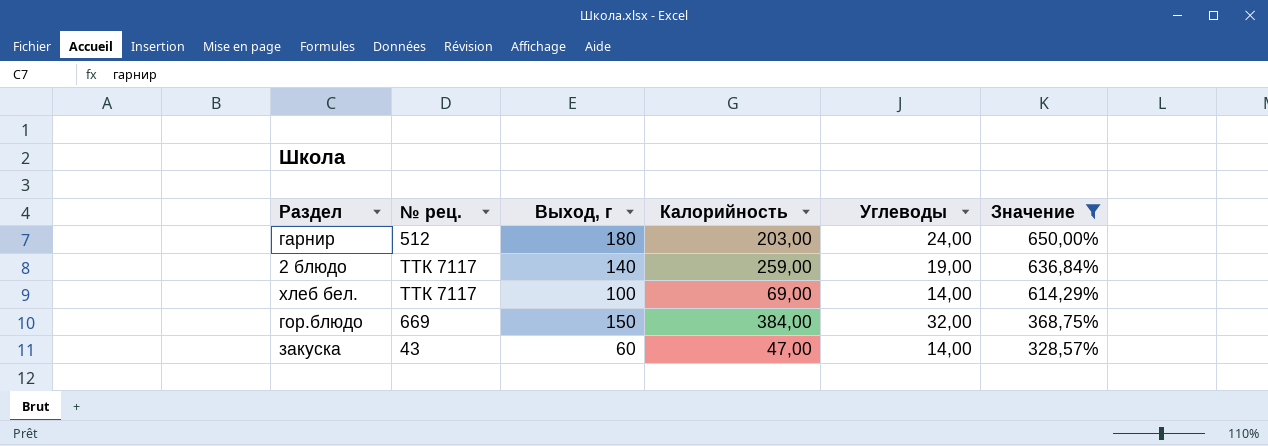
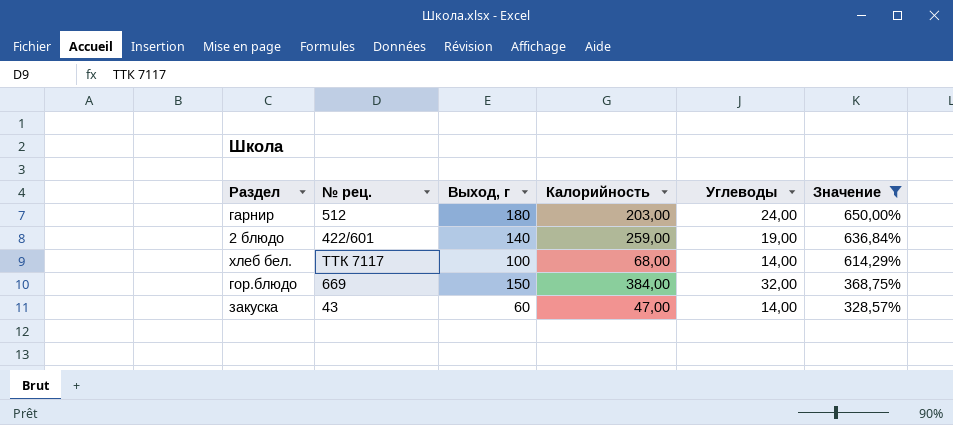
2 блюдо | № рец.: ТТК 7117 -> 422/601
хлеб бел. | Калорийность: 69,00 -> 68,00

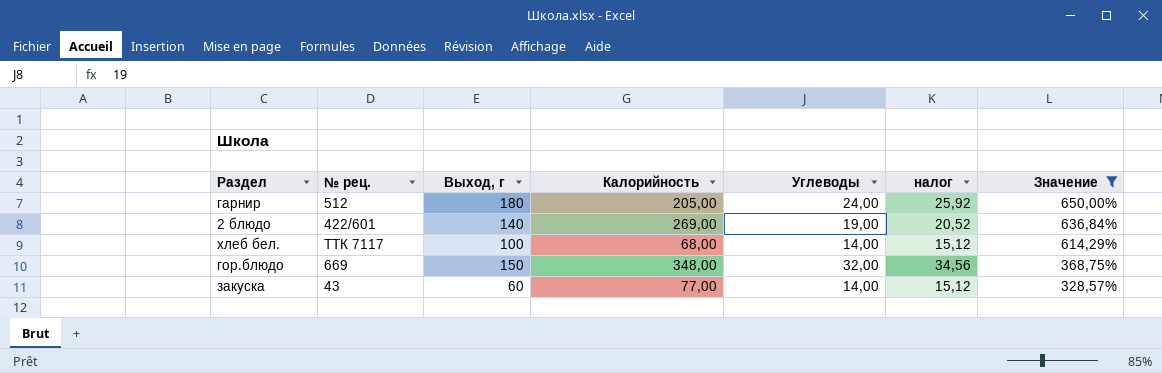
column налог | formula: none -> [Углеводы] * 1,08
гарнир | Калорийность: 203,00 -> 205,00
2 блюдо | Калорийность: 259,00 -> 269,00
гор.блюдо | Калорийность: 384,00 -> 348,00
закуска | Калорийность: 47,00 -> 77,00

